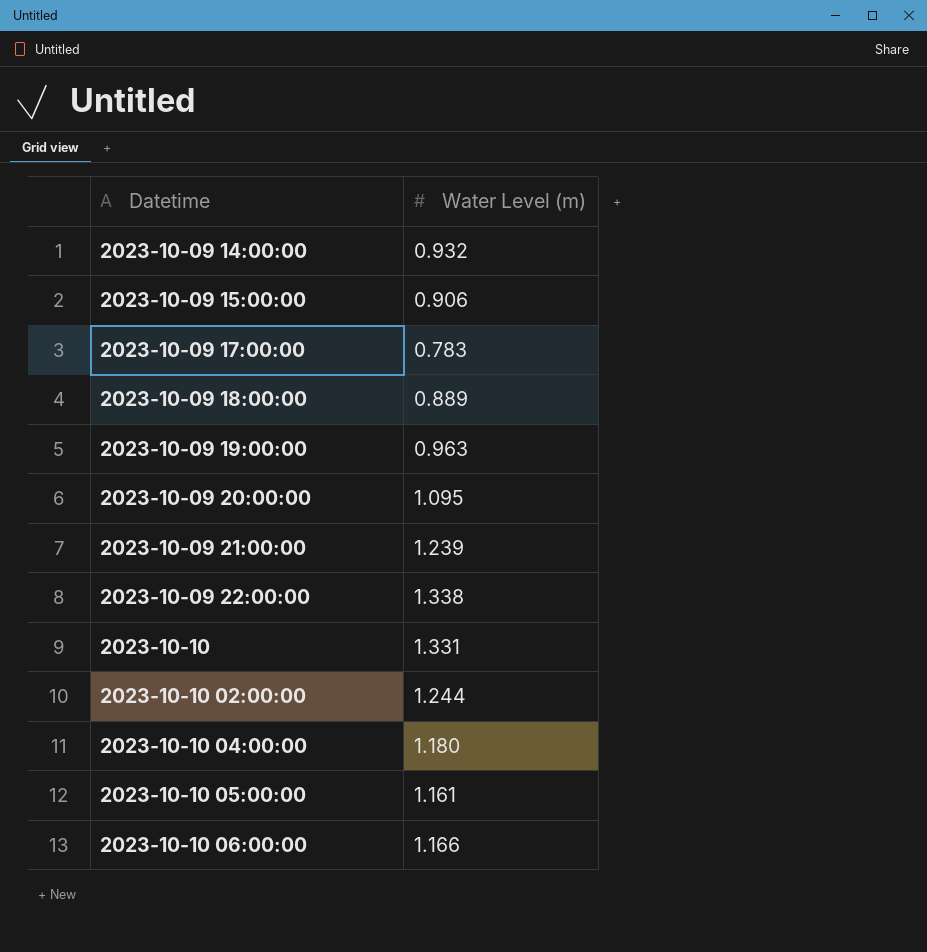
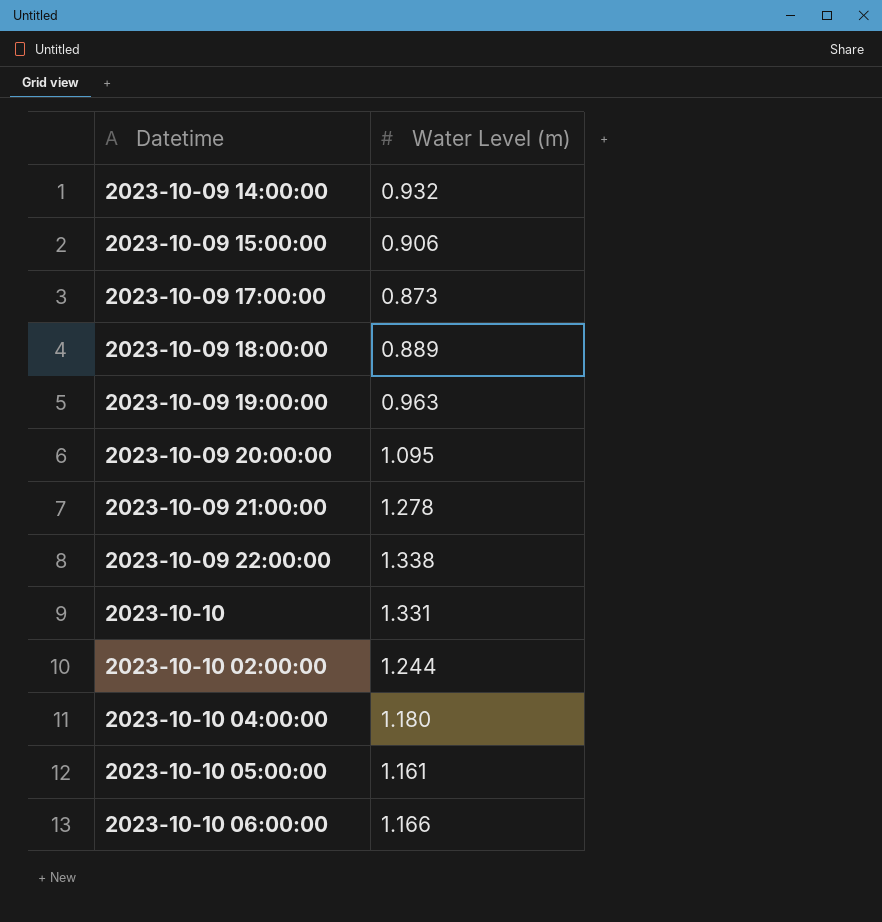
2023-10-09 17:00:00 | Water Level (m): 0.783 -> 0.873
2023-10-09 21:00:00 | Water Level (m): 1.239 -> 1.278

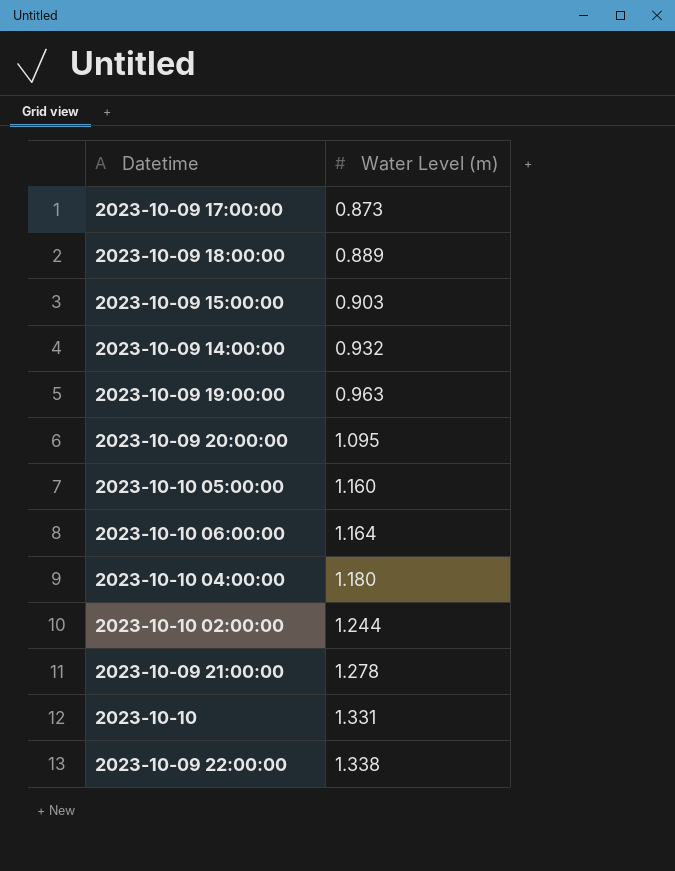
row order: Datetime ascending -> Water Level (m) ascending
2023-10-09 15:00:00 | Water Level (m): 0.906 -> 0.903
2023-10-10 05:00:00 | Water Level (m): 1.161 -> 1.160
2023-10-10 06:00:00 | Water Level (m): 1.166 -> 1.164

